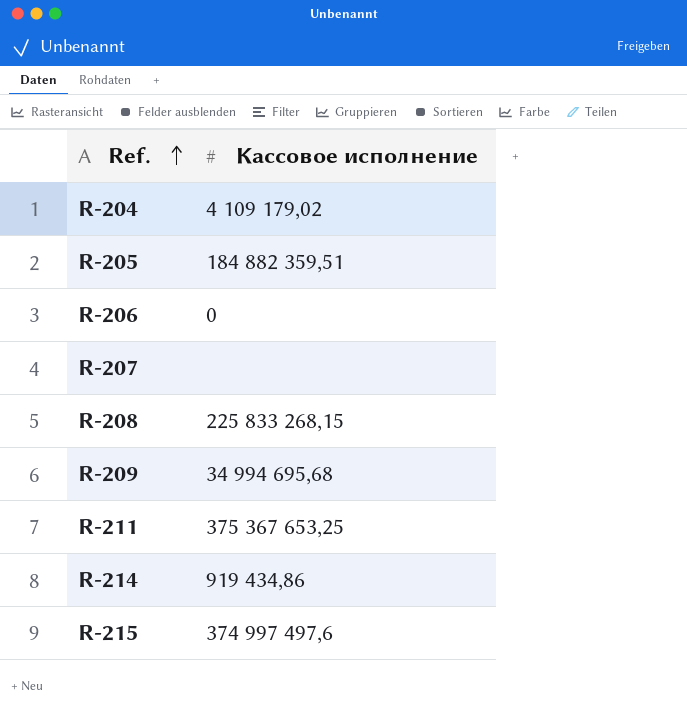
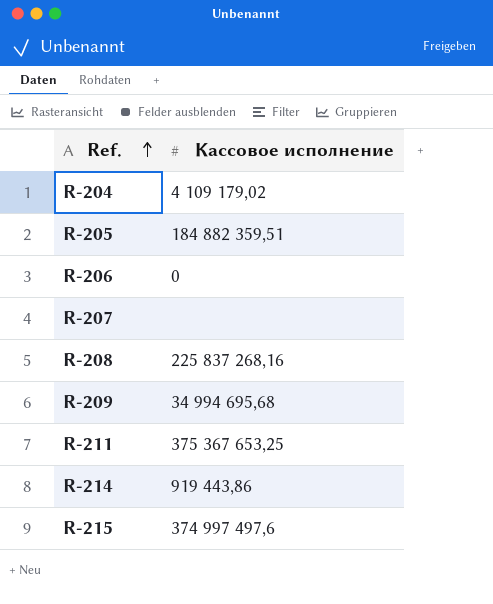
R-208 | Кассовое исполнение: 225 833 268,15 -> 225 837 268,16
R-214 | Кассовое исполнение: 919 434,86 -> 919 443,86

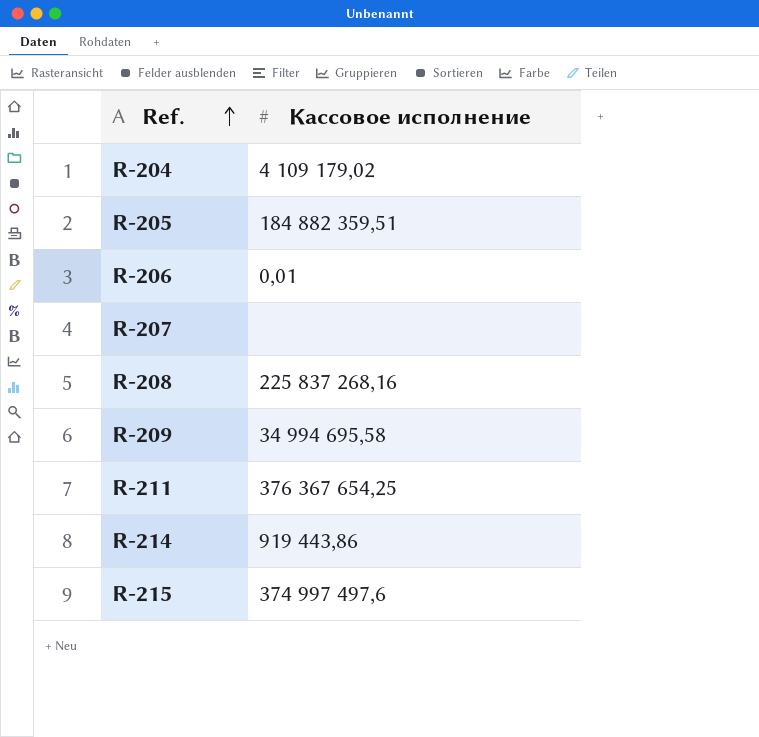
R-206 | Кассовое исполнение: 0 -> 0,01
R-209 | Кассовое исполнение: 34 994 695,68 -> 34 994 695,58
R-211 | Кассовое исполнение: 375 367 653,25 -> 376 367 654,25

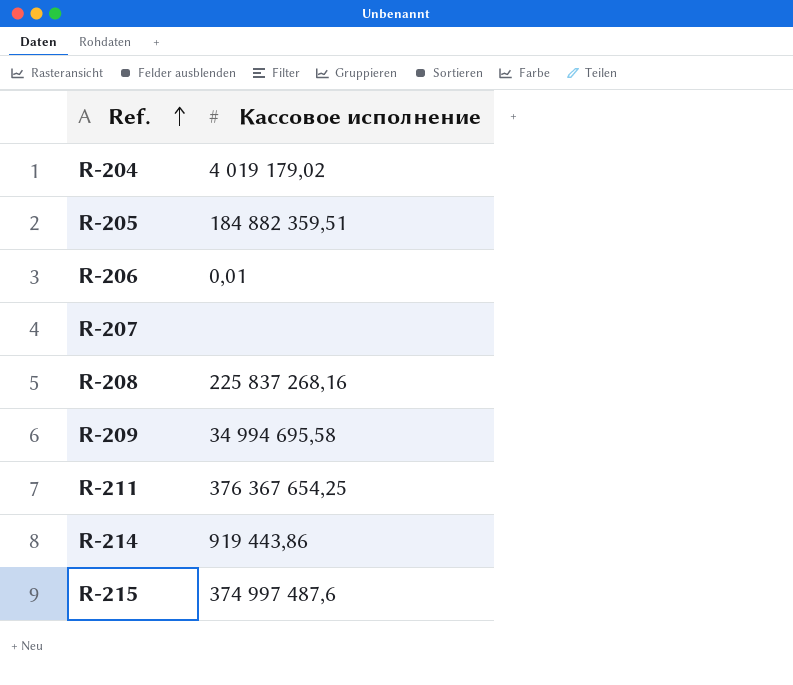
R-204 | Кассовое исполнение: 4 109 179,02 -> 4 019 179,02
R-215 | Кассовое исполнение: 374 997 497,6 -> 374 997 487,6

